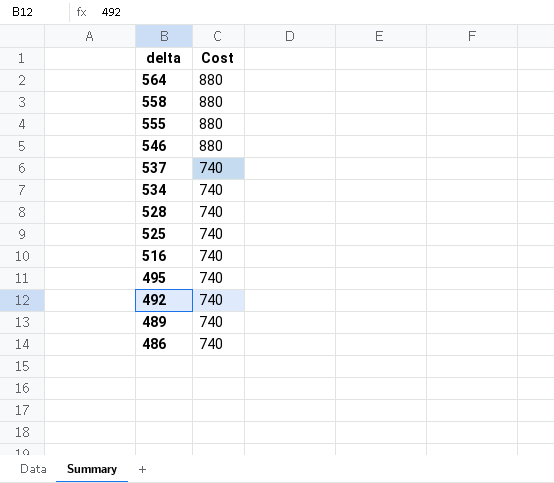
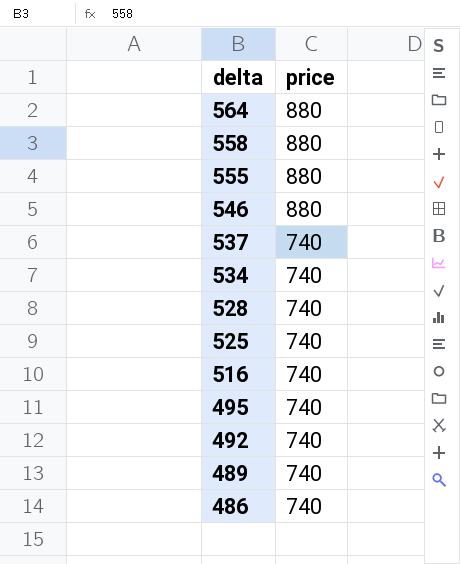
column name: Cost -> price

